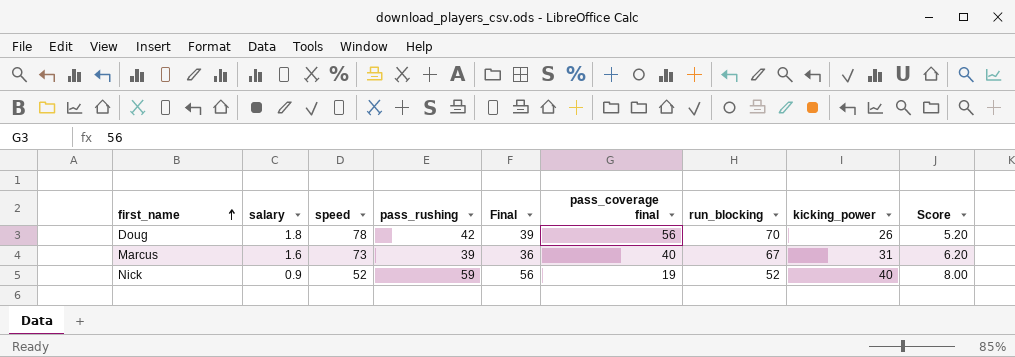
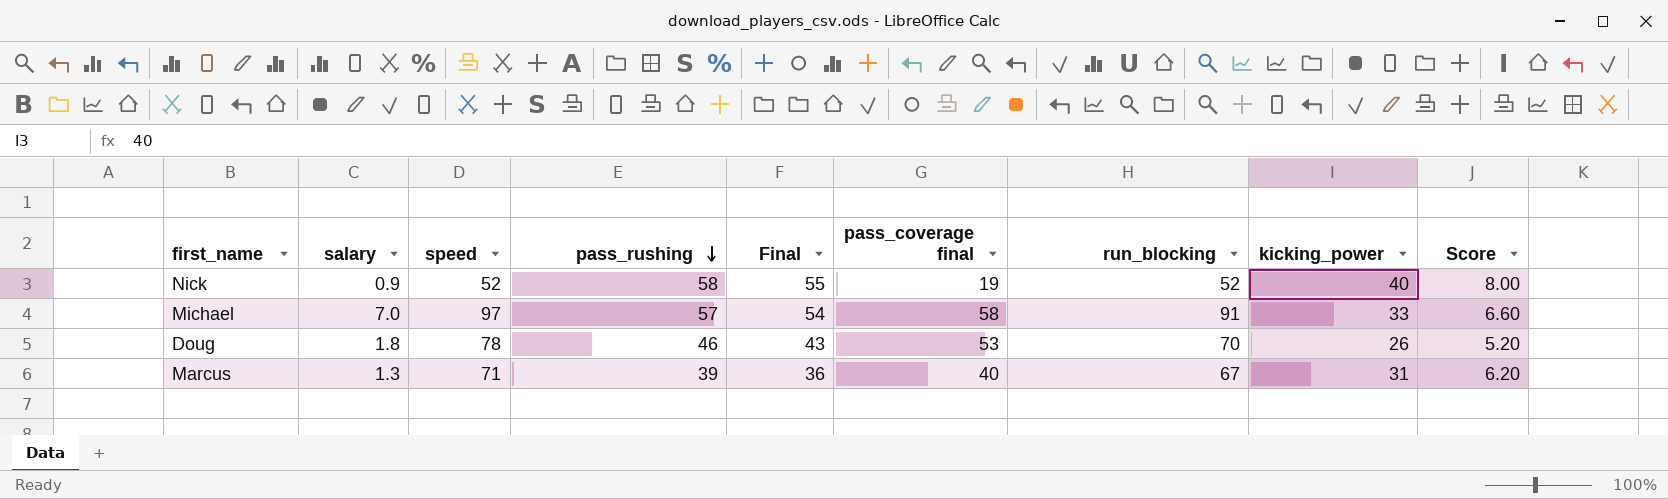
row order: first_name ascending -> pass_rushing descending
Nick | pass_rushing: 59 -> 58
Nick | Final: 56 -> 55
row Michael: none -> 7.0 | 97 | 57 | 54 | 58 | 91 | 33 | 6.60
Doug | pass_rushing: 42 -> 46
Doug | Final: 39 -> 43
Doug | pass_coverage final: 56 -> 53
Marcus | salary: 1.6 -> 1.3
Marcus | speed: 73 -> 71

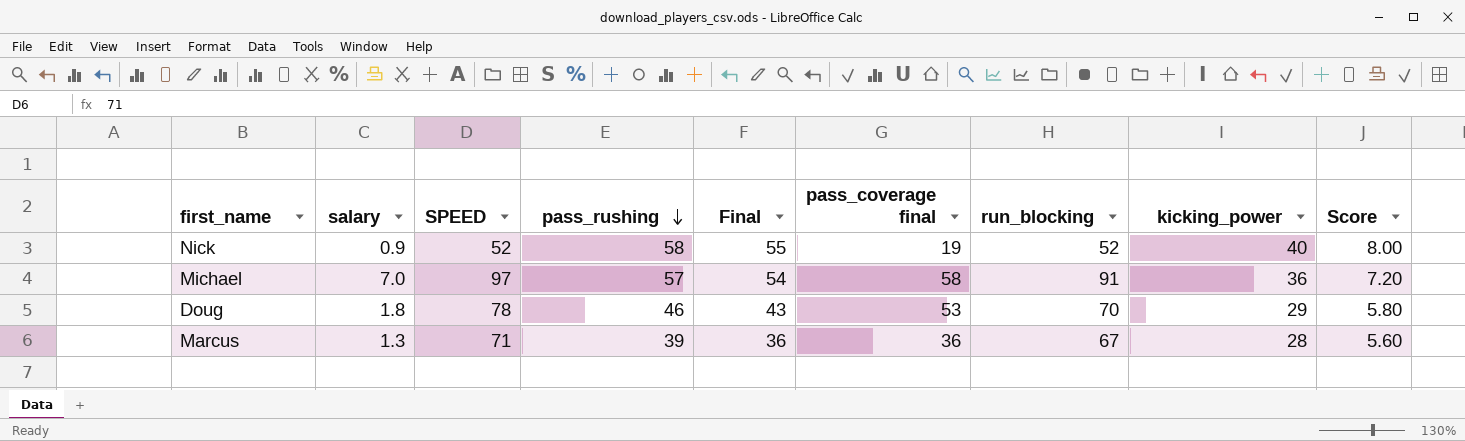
column name: speed -> SPEED
Michael | kicking_power: 33 -> 36
Michael | Score: 6.60 -> 7.20
Doug | kicking_power: 26 -> 29
Doug | Score: 5.20 -> 5.80
Marcus | pass_coverage final: 40 -> 36
Marcus | kicking_power: 31 -> 28
Marcus | Score: 6.20 -> 5.60

